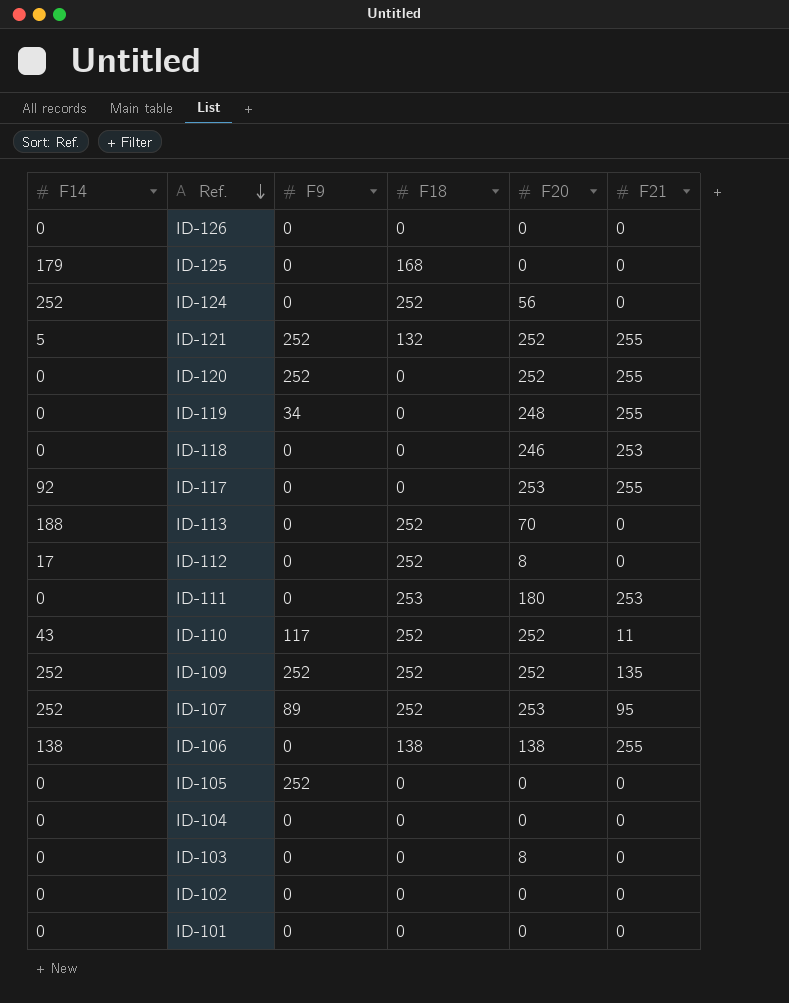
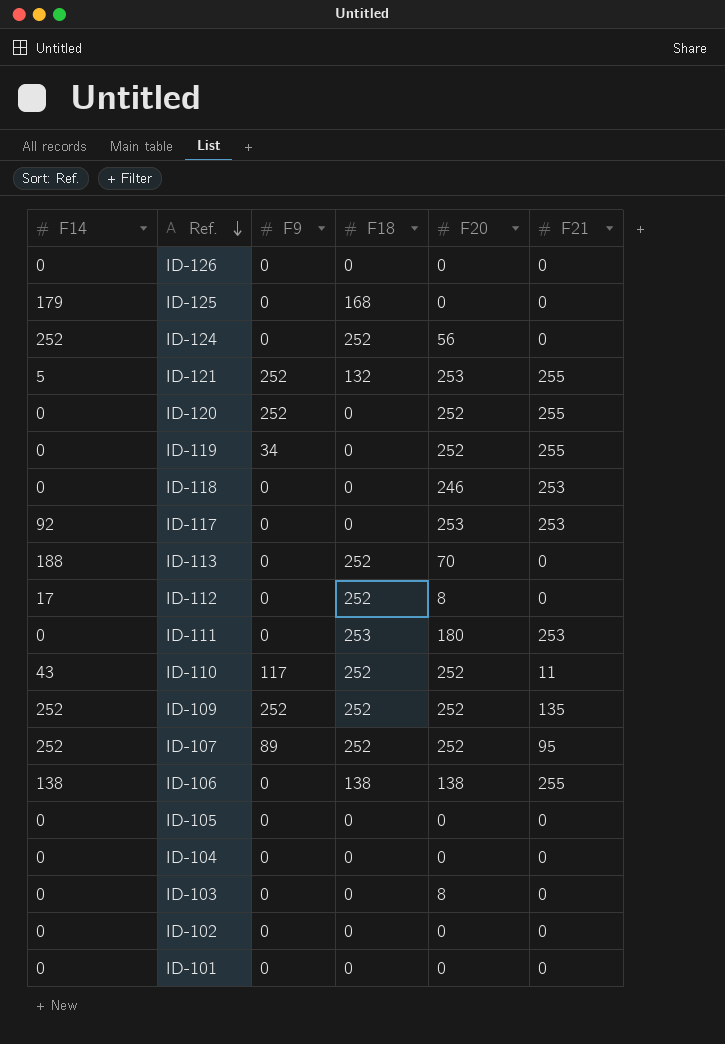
ID-121 | F20: 252 -> 253
ID-119 | F20: 248 -> 252
ID-117 | F21: 255 -> 253
ID-107 | F20: 253 -> 252
ID-105 | F9: 252 -> 0

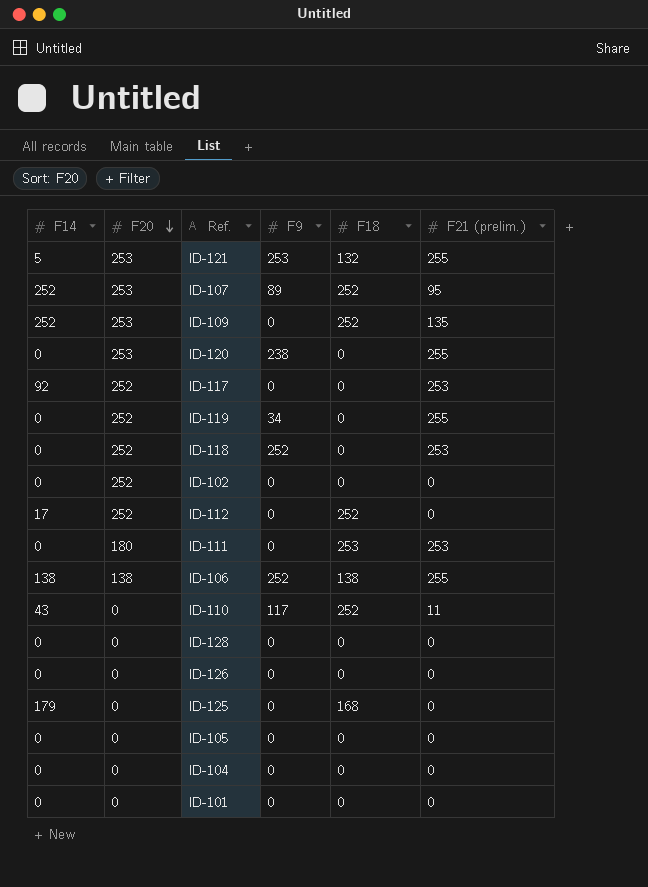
row order: Ref. descending -> F20 descending
column F20 | position: 5 -> 2
column name: F21 -> F21 (prelim.)
row ID-124: 252 | 0 | 252 | 56 | 0 -> none
row ID-113: 188 | 0 | 252 | 70 | 0 -> none
row ID-103: 0 | 0 | 0 | 8 | 0 -> none
ID-121 | F9: 252 -> 253
ID-107 | F20: 252 -> 253
ID-109 | F20: 252 -> 253
ID-109 | F9: 252 -> 0
ID-120 | F20: 252 -> 253
ID-120 | F9: 252 -> 238
ID-117 | F20: 253 -> 252
ID-118 | F20: 246 -> 252
ID-118 | F9: 0 -> 252
ID-102 | F20: 0 -> 252
ID-112 | F20: 8 -> 252
ID-106 | F9: 0 -> 252
ID-110 | F20: 252 -> 0
row ID-128: none -> 0 | 0 | 0 | 0 | 0

